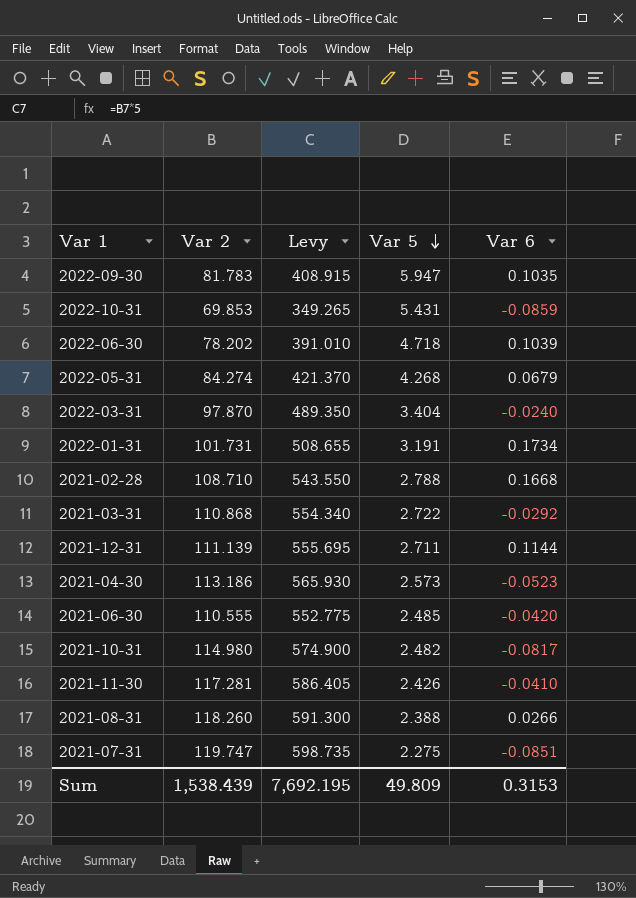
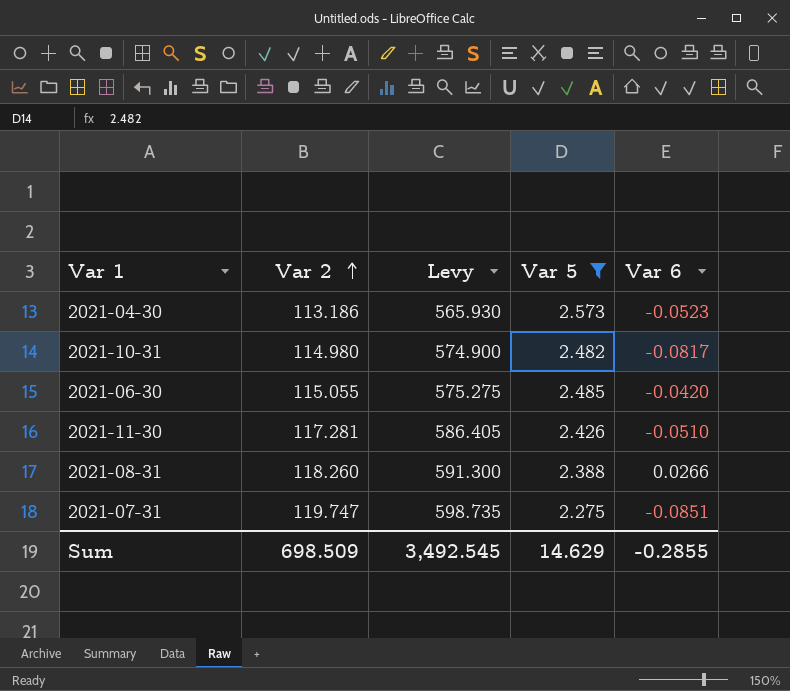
filter: none -> Var 5 <= 2.573
row order: Var 5 descending -> Var 2 ascending
2021-06-30 | Var 2: 110.555 -> 115.055
2021-06-30 | Levy: 552.775 -> 575.275
2021-11-30 | Var 6: -0.0410 -> -0.0510
Sum | Var 2: 1,538.439 -> 698.509
Sum | Levy: 7,692.195 -> 3,492.545
Sum | Var 5: 49.809 -> 14.629
Sum | Var 6: 0.3153 -> -0.2855

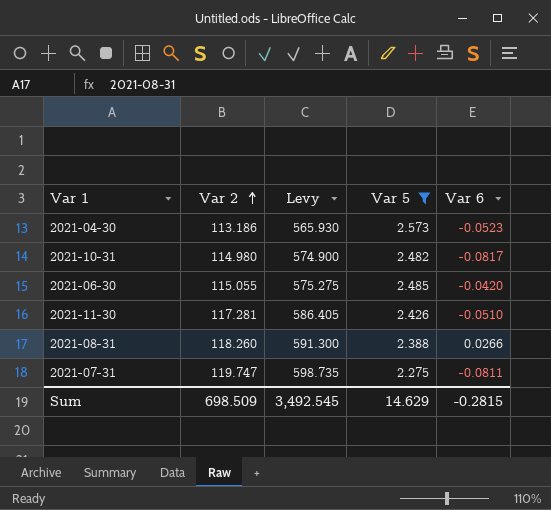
2021-07-31 | Var 6: -0.0851 -> -0.0811
Sum | Var 6: -0.2855 -> -0.2815

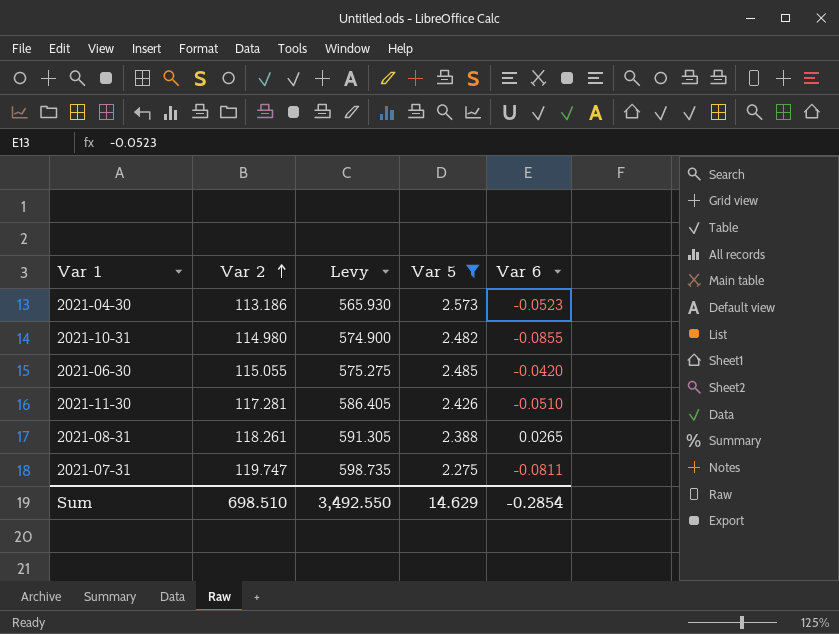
2021-10-31 | Var 6: -0.0817 -> -0.0855
2021-08-31 | Var 2: 118.260 -> 118.261
2021-08-31 | Levy: 591.300 -> 591.305
2021-08-31 | Var 6: 0.0266 -> 0.0265
Sum | Var 2: 698.509 -> 698.510
Sum | Levy: 3,492.545 -> 3,492.550
Sum | Var 6: -0.2815 -> -0.2854

